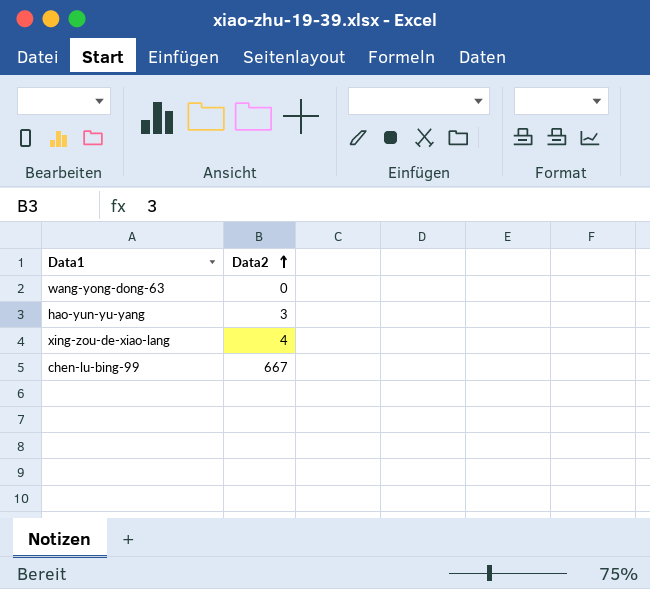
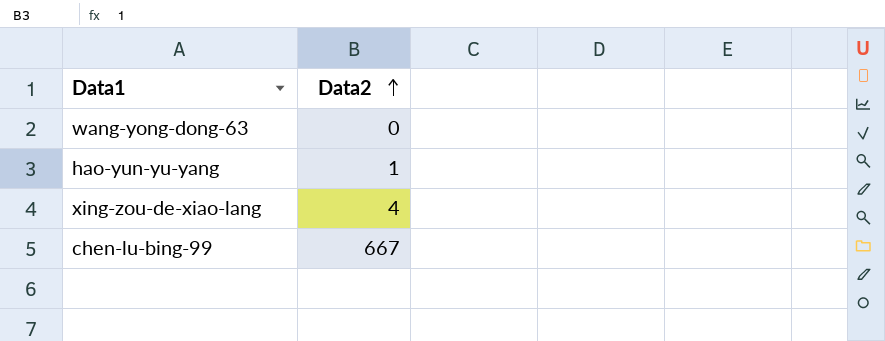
hao-yun-yu-yang | Data2: 3 -> 1

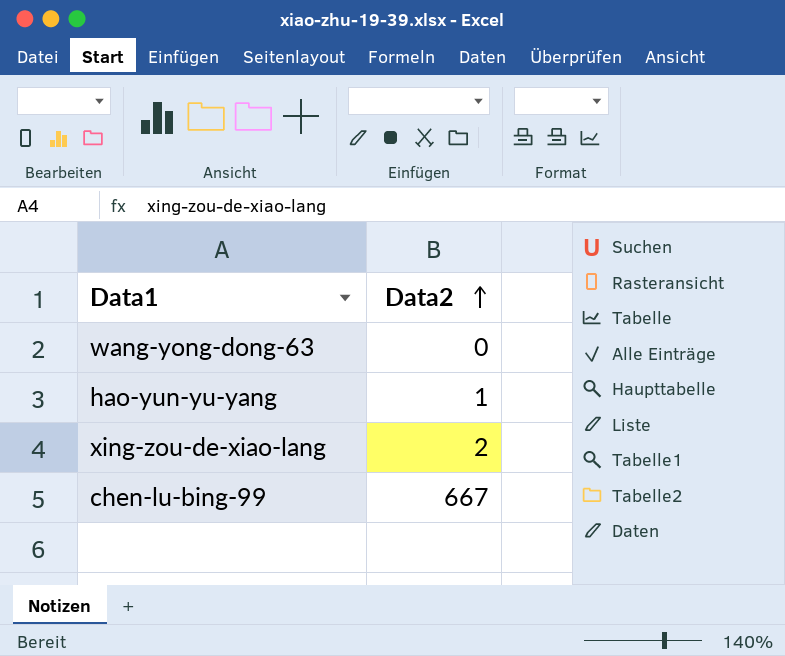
xing-zou-de-xiao-lang | Data2: 4 -> 2

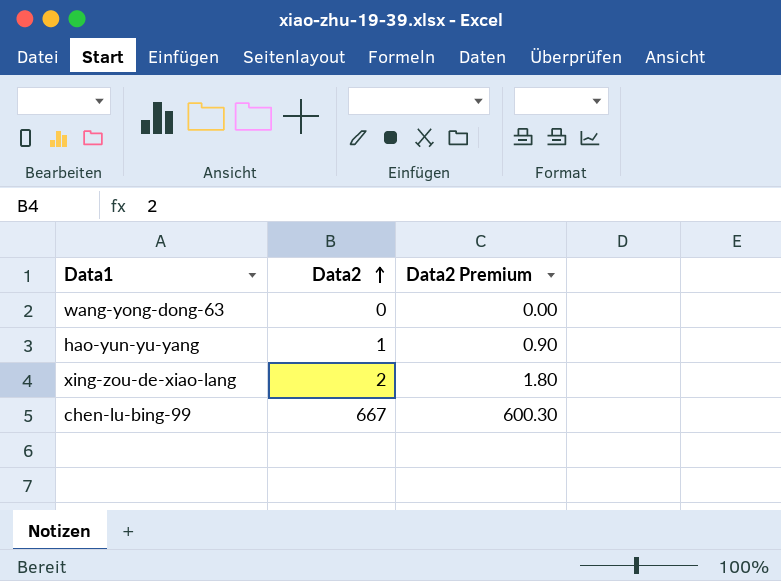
column Data2 Premium | formula: none -> [Data2] * 0.9

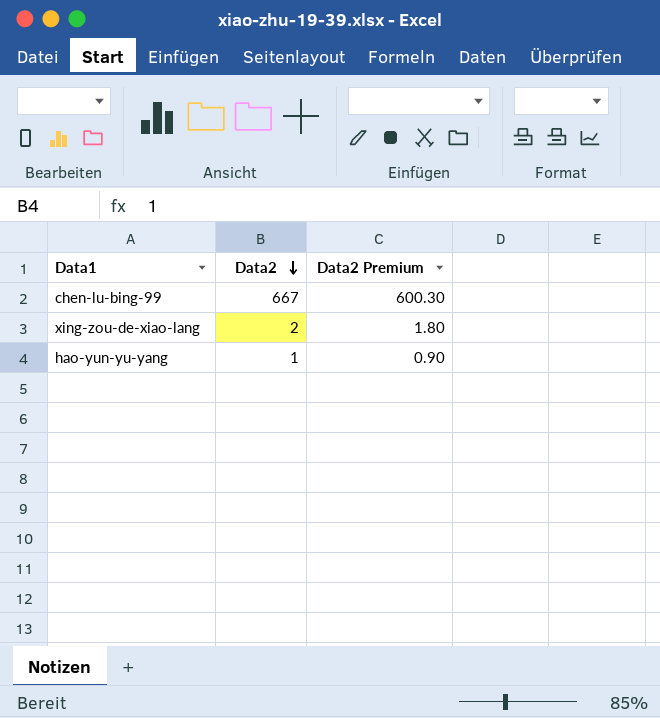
row order: Data2 ascending -> Data2 descending
row wang-yong-dong-63: 0 | 0.00 -> none

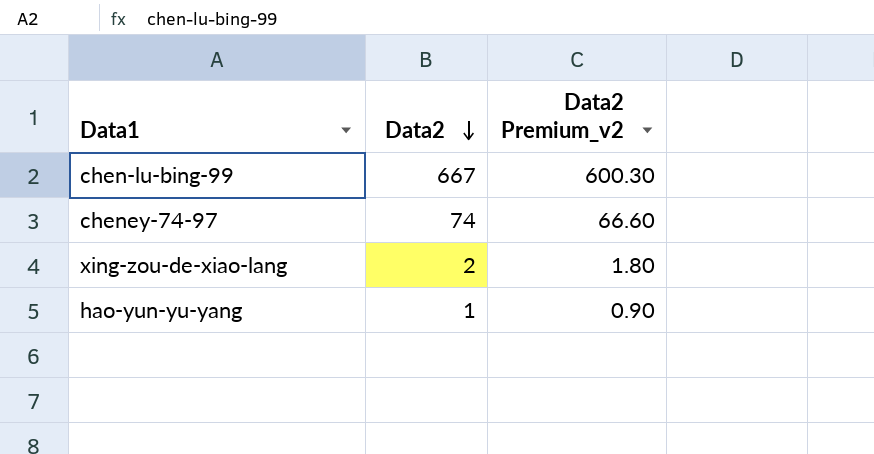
column name: Data2 Premium -> Data2 Premium_v2
row cheney-74-97: none -> 74 | 66.60

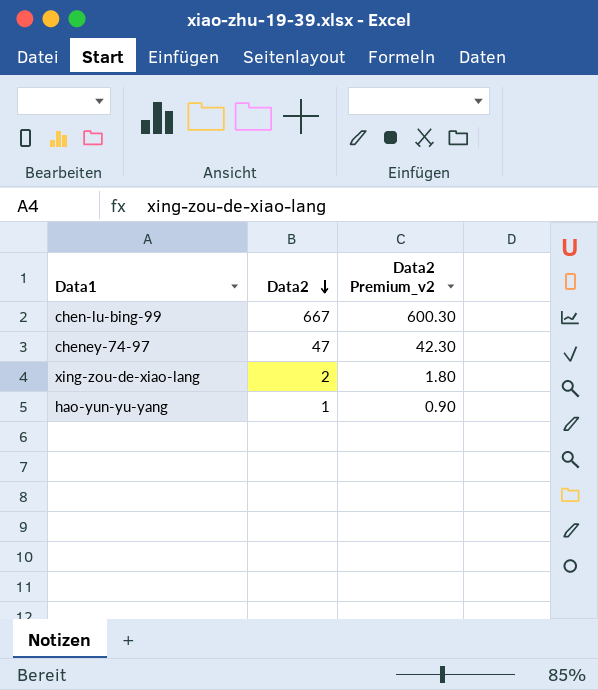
cheney-74-97 | Data2: 74 -> 47
cheney-74-97 | Data2 Premium_v2: 66.60 -> 42.30

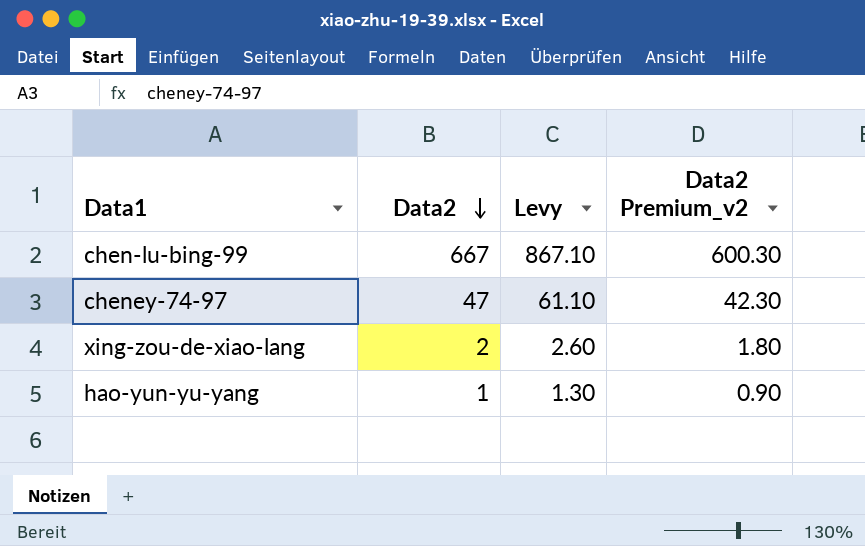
column Levy | formula: none -> [Data2] * 1.3

